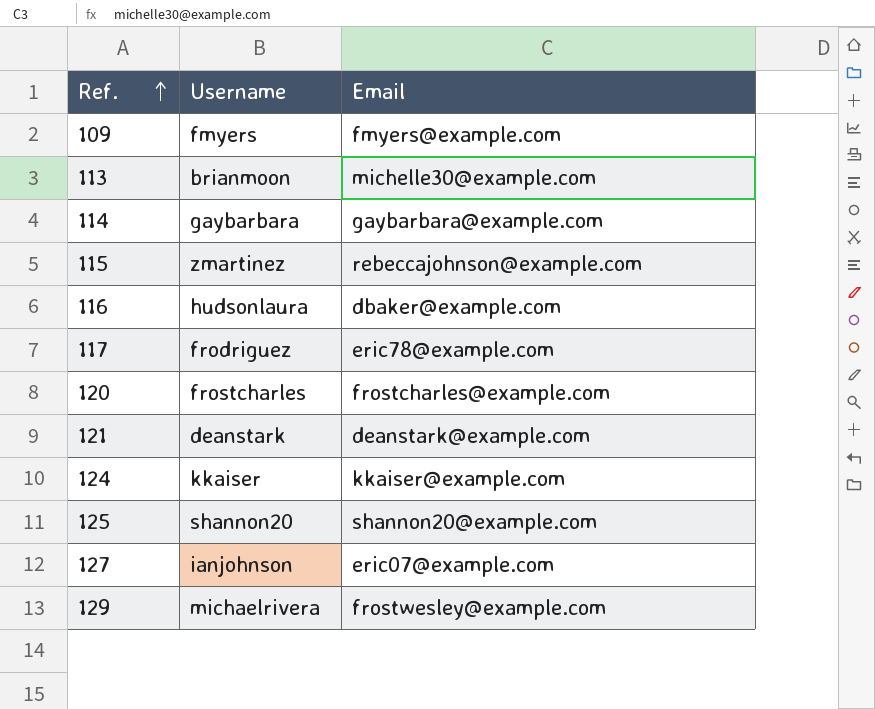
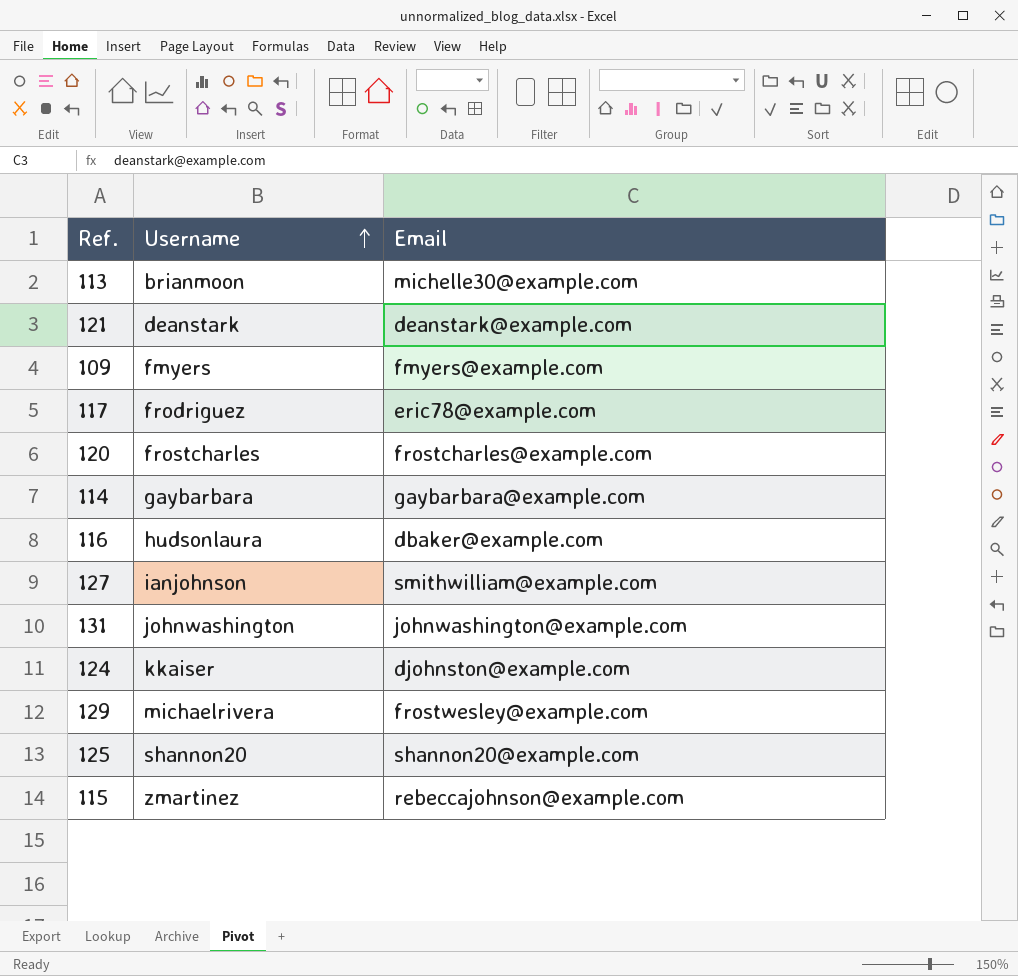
row order: Ref. ascending -> Username ascending
127 | Email: eric07@example.com -> smithwilliam@example.com
row 131: none -> johnwashington | johnwashington@example.com
124 | Email: kkaiser@example.com -> djohnston@example.com

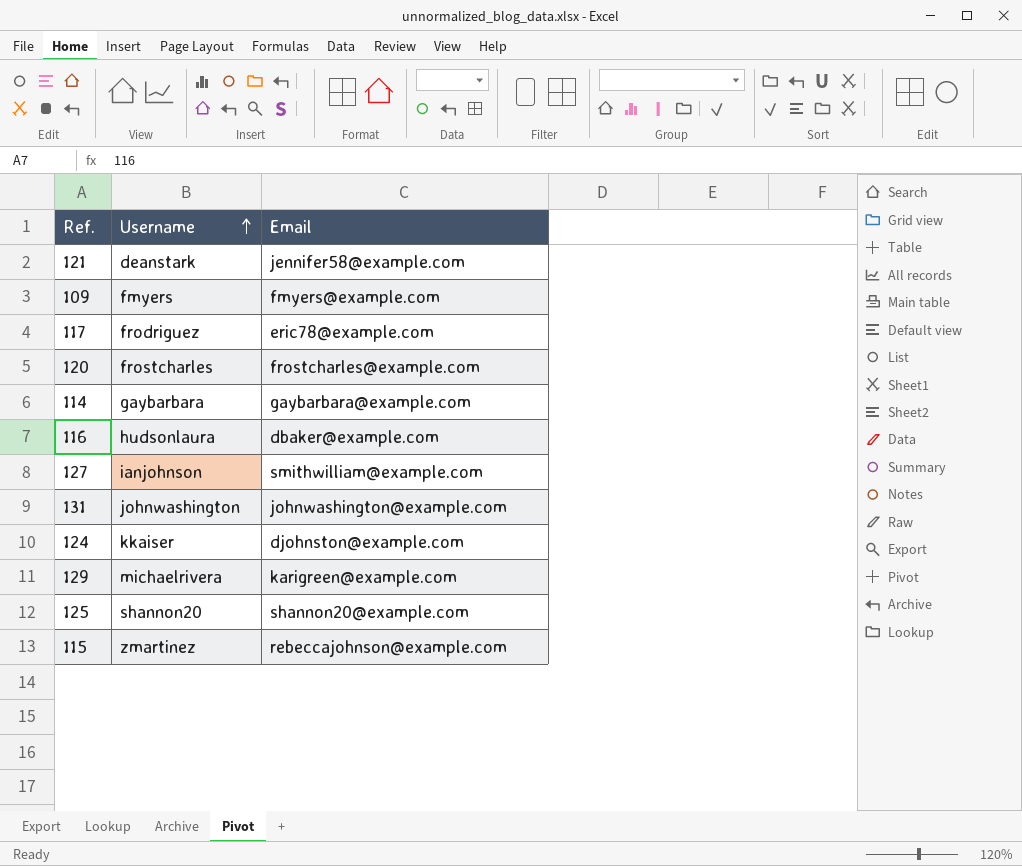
row 113: brianmoon | michelle30@example.com -> none
121 | Email: deanstark@example.com -> jennifer58@example.com
129 | Email: frostwesley@example.com -> karigreen@example.com

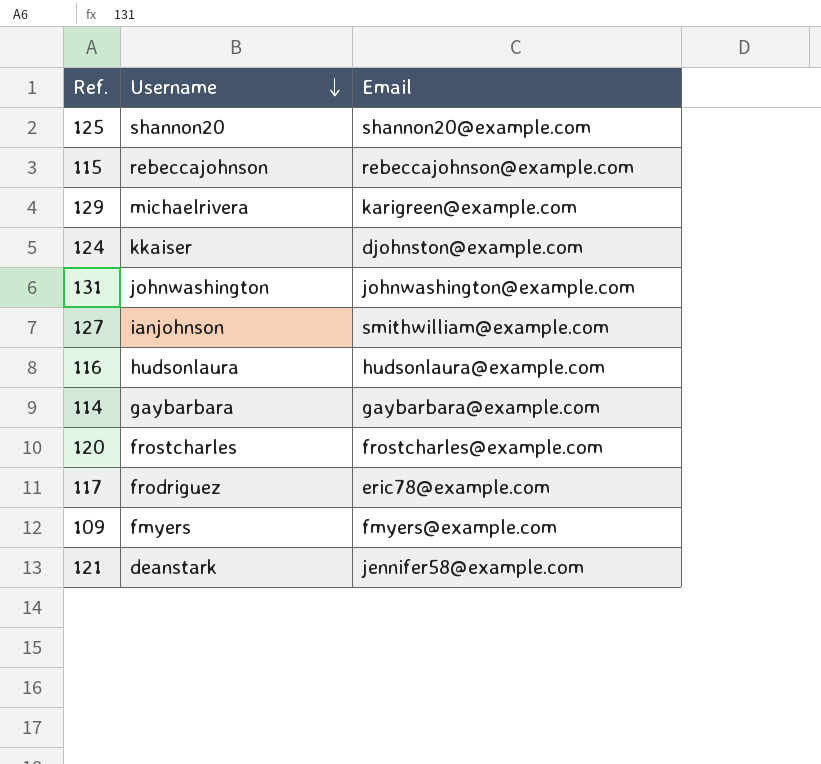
row order: Username ascending -> Username descending
115 | Username: zmartinez -> rebeccajohnson
116 | Email: dbaker@example.com -> hudsonlaura@example.com

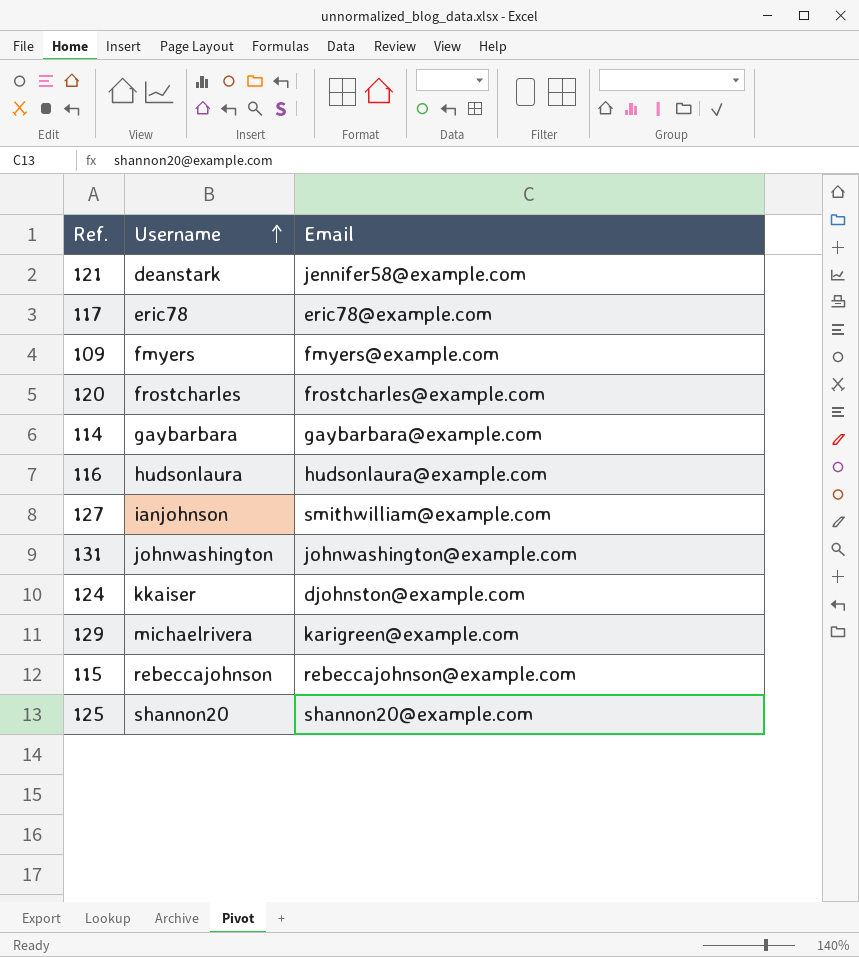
row order: Username descending -> Username ascending
117 | Username: frodriguez -> eric78

